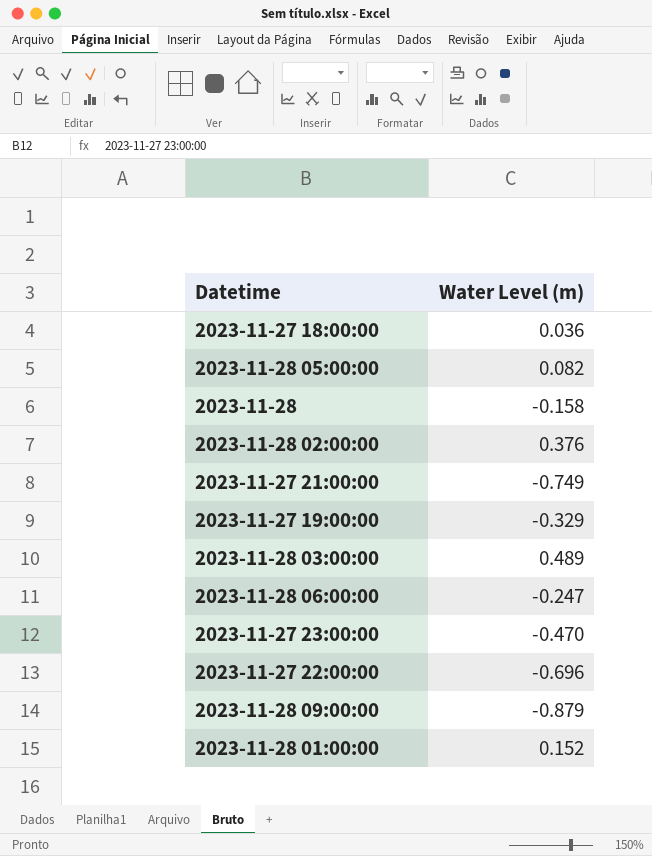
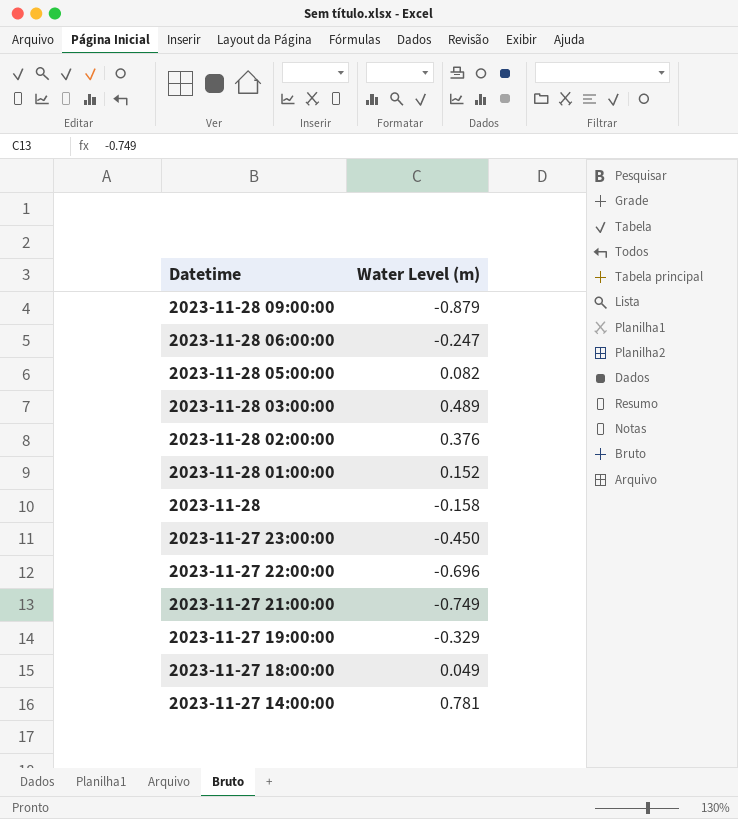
row order: none -> Datetime descending
2023-11-27 23:00:00 | Water Level (m): -0.470 -> -0.450
2023-11-27 18:00:00 | Water Level (m): 0.036 -> 0.049
row 2023-11-27 14:00:00: none -> 0.781

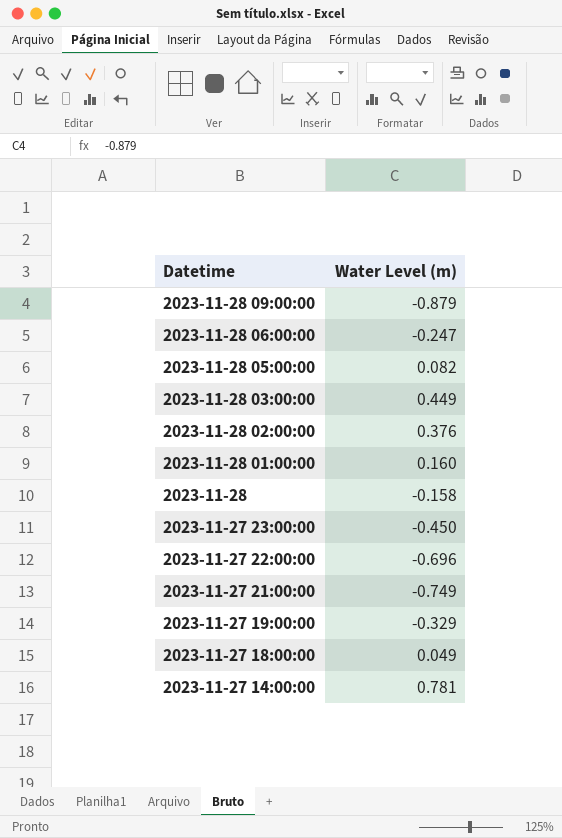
2023-11-28 03:00:00 | Water Level (m): 0.489 -> 0.449
2023-11-28 01:00:00 | Water Level (m): 0.152 -> 0.160

